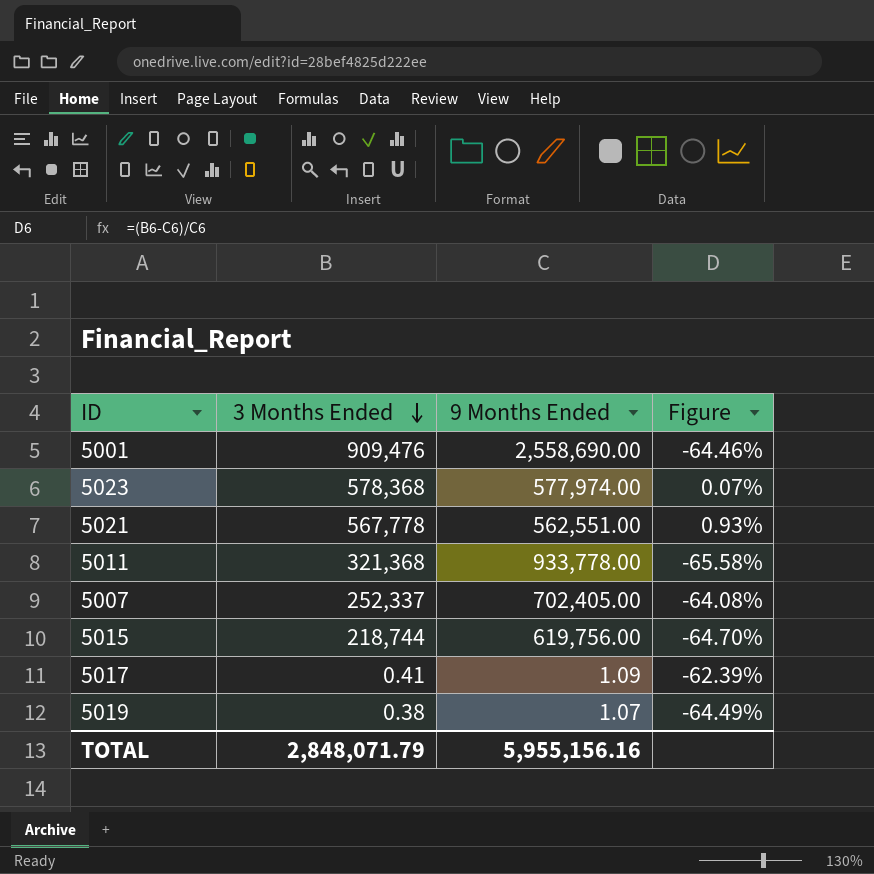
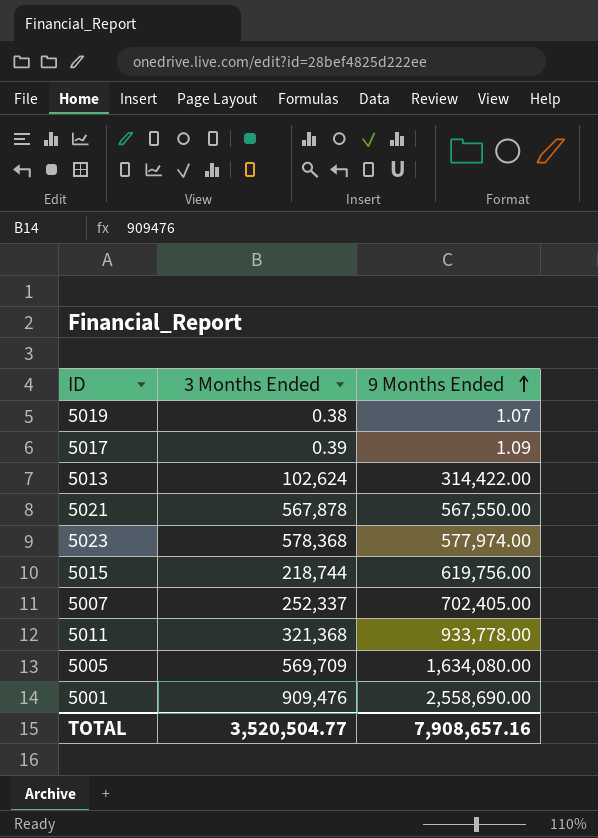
row order: 3 Months Ended descending -> 9 Months Ended ascending
column Figure | formula: ([3 Months Ended] - [9 Months Ended]) / [9 Months Ended] -> none
5017 | 3 Months Ended: 0.41 -> 0.39
row 5013: none -> 102,624 | 314,422.00
5021 | 3 Months Ended: 567,778 -> 567,878
5021 | 9 Months Ended: 562,551.00 -> 567,550.00
row 5005: none -> 569,709 | 1,634,080.00
TOTAL | 3 Months Ended: 2,848,071.79 -> 3,520,504.77
TOTAL | 9 Months Ended: 5,955,156.16 -> 7,908,657.16

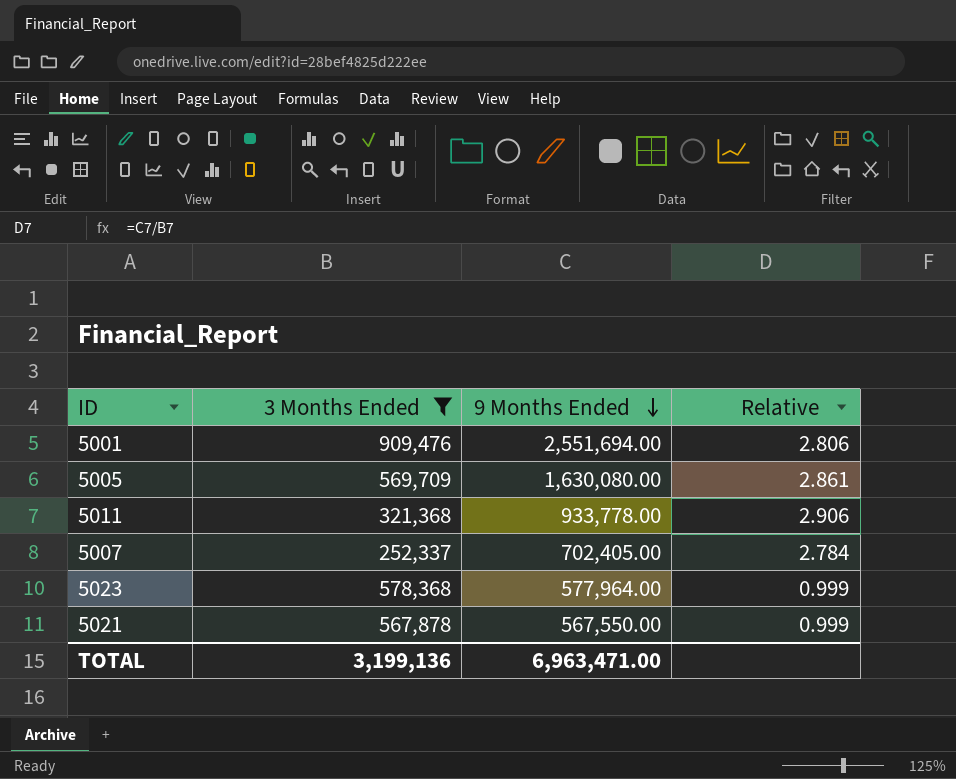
filter: none -> 3 Months Ended >= 252,337
row order: 9 Months Ended ascending -> 9 Months Ended descending
column Relative | formula: none -> [9 Months Ended] / [3 Months Ended]
5001 | 9 Months Ended: 2,558,690.00 -> 2,551,694.00
5005 | 9 Months Ended: 1,634,080.00 -> 1,630,080.00
5023 | 9 Months Ended: 577,974.00 -> 577,964.00
TOTAL | 3 Months Ended: 3,520,504.77 -> 3,199,136
TOTAL | 9 Months Ended: 7,908,657.16 -> 6,963,471.00

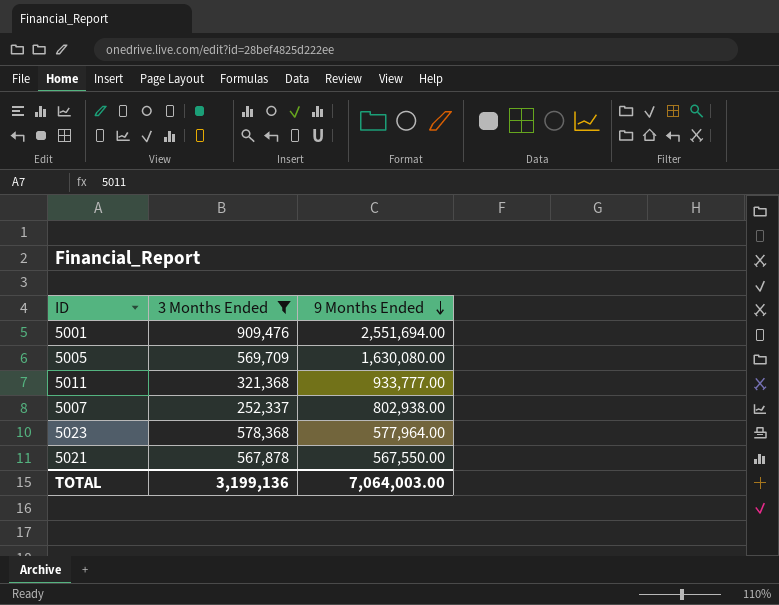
column Relative | formula: [9 Months Ended] / [3 Months Ended] -> none
5011 | 9 Months Ended: 933,778.00 -> 933,777.00
5007 | 9 Months Ended: 702,405.00 -> 802,938.00
TOTAL | 9 Months Ended: 6,963,471.00 -> 7,064,003.00

